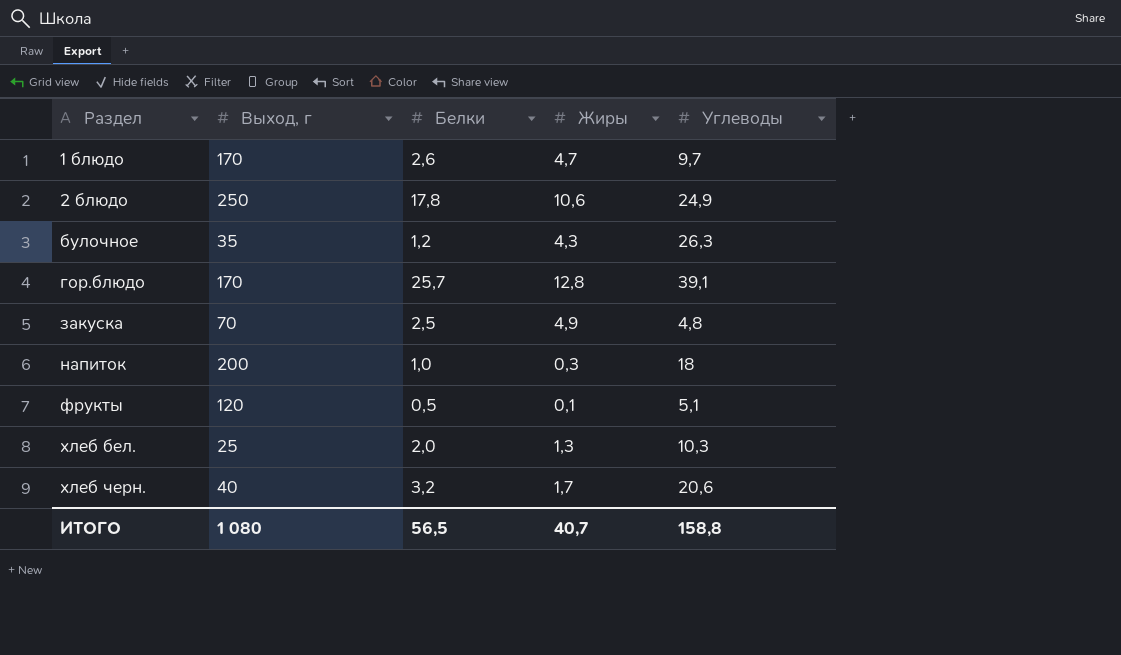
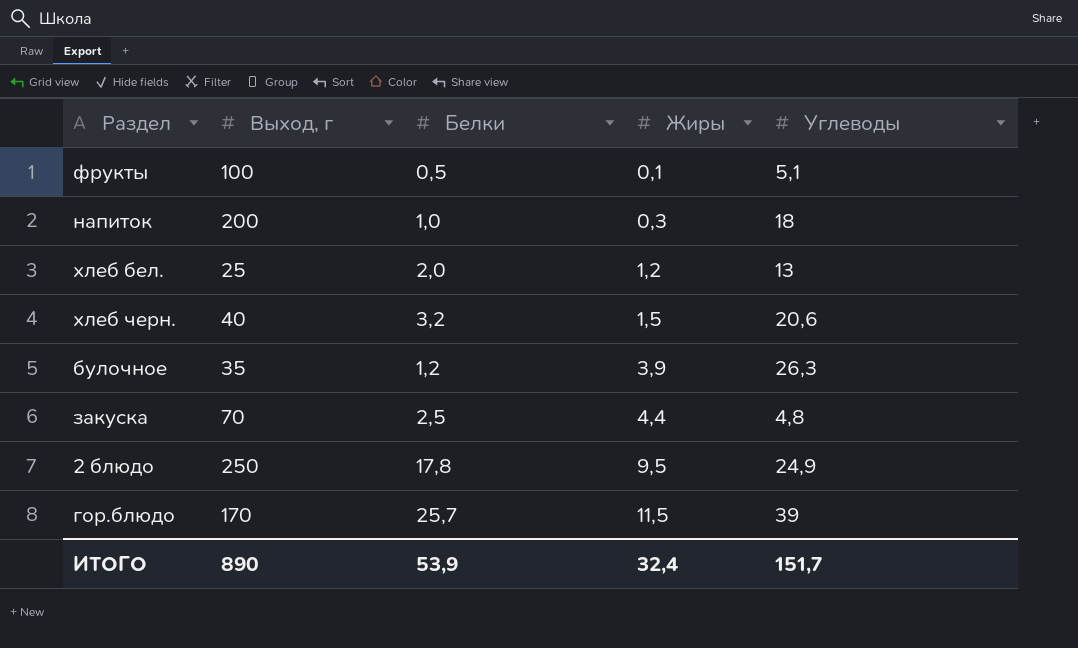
row order: Раздел ascending -> Жиры ascending
row 1 блюдо: 170 | 2,6 | 4,7 | 9,7 -> none
фрукты | Выход, г: 120 -> 100
хлеб бел. | Жиры: 1,3 -> 1,2
хлеб бел. | Углеводы: 10,3 -> 13
хлеб черн. | Жиры: 1,7 -> 1,5
булочное | Жиры: 4,3 -> 3,9
закуска | Жиры: 4,9 -> 4,4
2 блюдо | Жиры: 10,6 -> 9,5
гор.блюдо | Жиры: 12,8 -> 11,5
гор.блюдо | Углеводы: 39,1 -> 39
ИТОГО | Выход, г: 1 080 -> 890
ИТОГО | Белки: 56,5 -> 53,9
ИТОГО | Жиры: 40,7 -> 32,4
ИТОГО | Углеводы: 158,8 -> 151,7

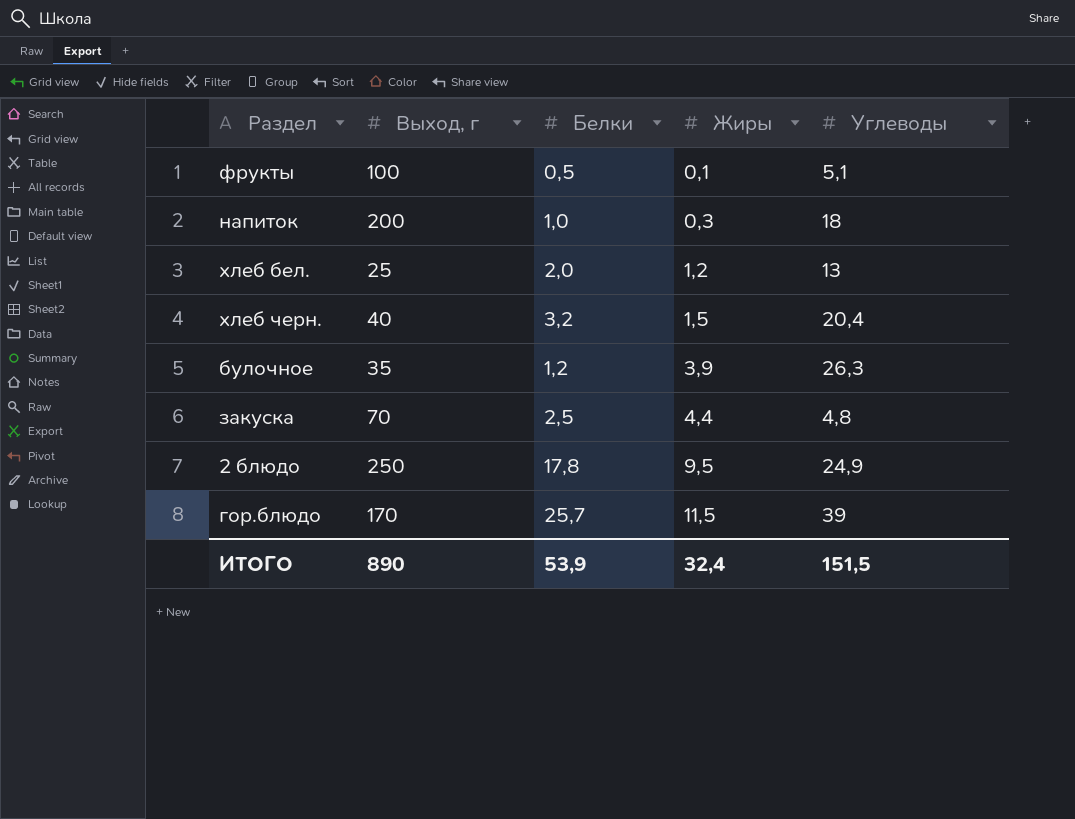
хлеб черн. | Углеводы: 20,6 -> 20,4
ИТОГО | Углеводы: 151,7 -> 151,5

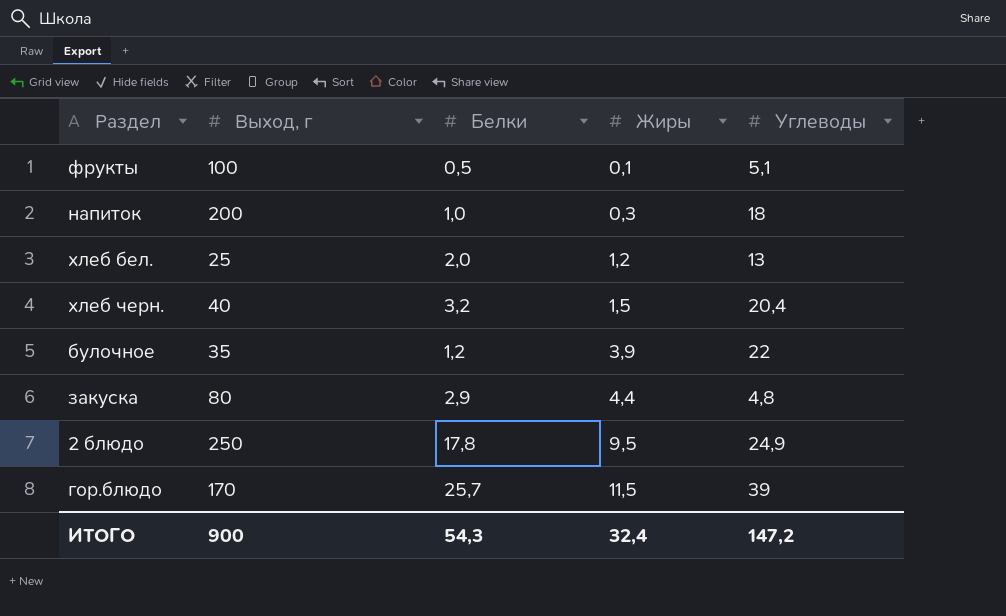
булочное | Углеводы: 26,3 -> 22
закуска | Выход, г: 70 -> 80
закуска | Белки: 2,5 -> 2,9
ИТОГО | Выход, г: 890 -> 900
ИТОГО | Белки: 53,9 -> 54,3
ИТОГО | Углеводы: 151,5 -> 147,2

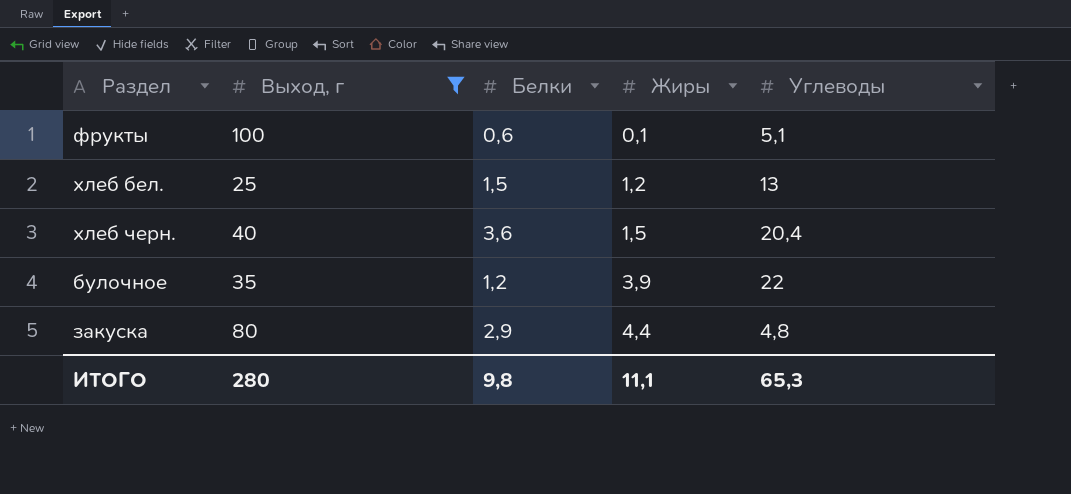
filter: none -> Выход, г <= 100
фрукты | Белки: 0,5 -> 0,6
хлеб бел. | Белки: 2,0 -> 1,5
хлеб черн. | Белки: 3,2 -> 3,6
ИТОГО | Выход, г: 900 -> 280
ИТОГО | Белки: 54,3 -> 9,8
ИТОГО | Жиры: 32,4 -> 11,1
ИТОГО | Углеводы: 147,2 -> 65,3

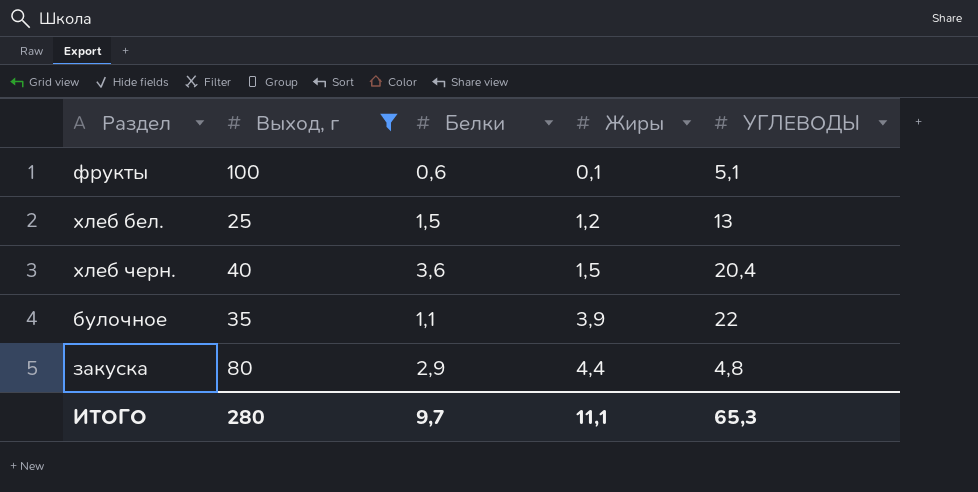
column name: Углеводы -> УГЛЕВОДЫ
булочное | Белки: 1,2 -> 1,1
ИТОГО | Белки: 9,8 -> 9,7

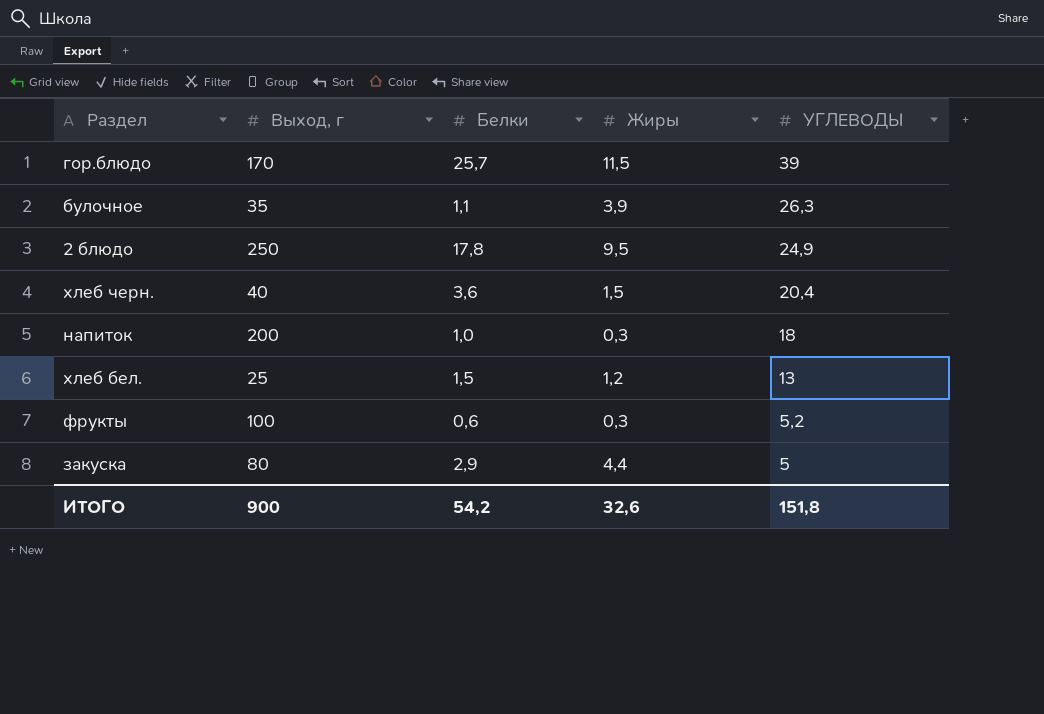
filter: Выход, г <= 100 -> none
row order: Жиры ascending -> УГЛЕВОДЫ descending
булочное | УГЛЕВОДЫ: 22 -> 26,3
фрукты | Жиры: 0,1 -> 0,3
фрукты | УГЛЕВОДЫ: 5,1 -> 5,2
закуска | УГЛЕВОДЫ: 4,8 -> 5
ИТОГО | Выход, г: 280 -> 900
ИТОГО | Белки: 9,7 -> 54,2
ИТОГО | Жиры: 11,1 -> 32,6
ИТОГО | УГЛЕВОДЫ: 65,3 -> 151,8

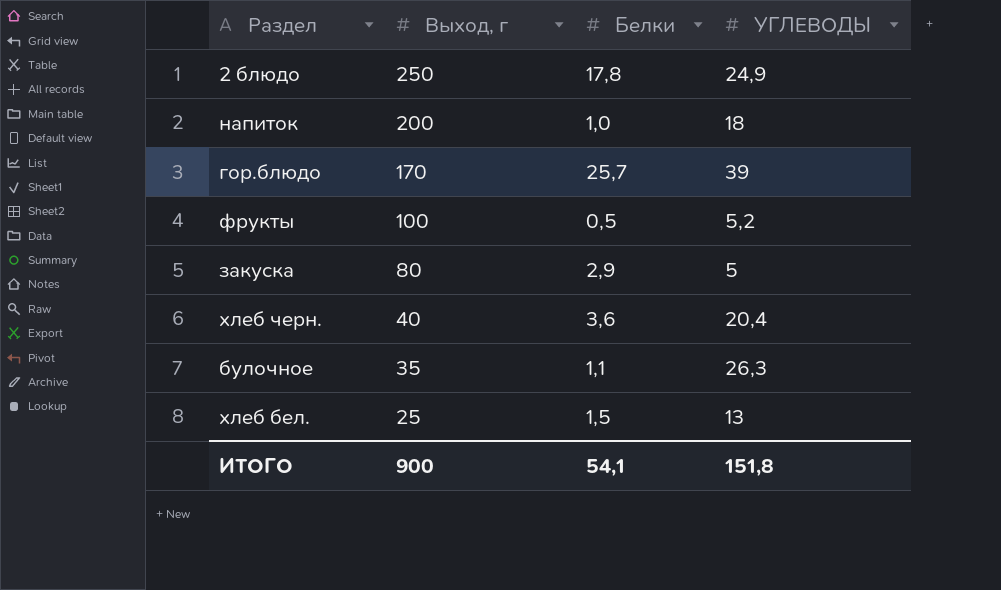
row order: УГЛЕВОДЫ descending -> Выход, г descending
column Жиры | position: 4 -> none
фрукты | Белки: 0,6 -> 0,5
ИТОГО | Белки: 54,2 -> 54,1

